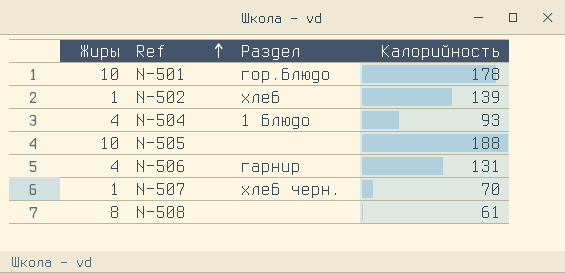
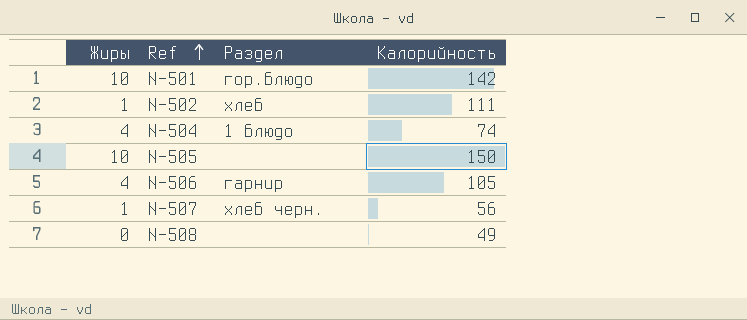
N-501 | Калорийность: 178 -> 142
N-502 | Калорийность: 139 -> 111
N-504 | Калорийность: 93 -> 74
N-505 | Калорийность: 188 -> 150
N-506 | Калорийность: 131 -> 105
N-507 | Калорийность: 70 -> 56
N-508 | Жиры: 8 -> 0
N-508 | Калорийность: 61 -> 49

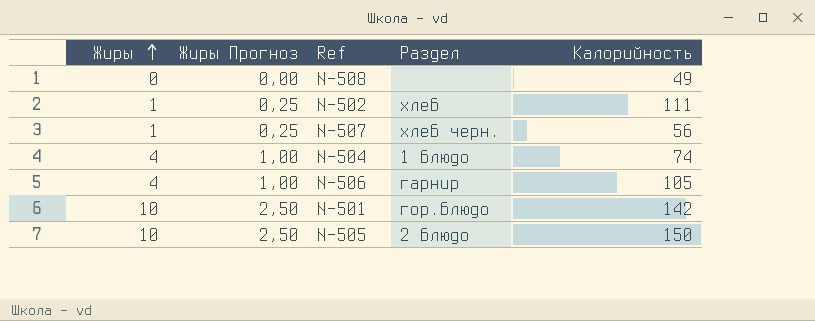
row order: Ref ascending -> Жиры ascending
column Жиры Прогноз | formula: none -> [Жиры] * 0,25
N-505 | Раздел: none -> 2 блюдо

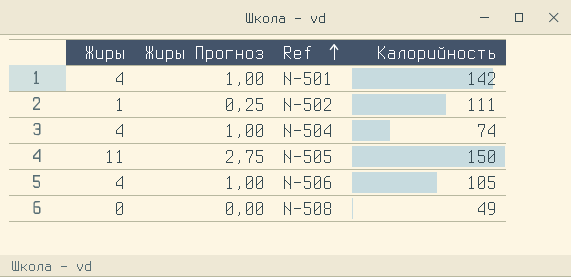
row order: Жиры ascending -> Ref ascending
column Раздел | position: 4 -> none
row N-507: 1 | 0,25 | хлеб черн. | 56 -> none
N-501 | Жиры: 10 -> 4
N-501 | Жиры Прогноз: 2,50 -> 1,00
N-505 | Жиры: 10 -> 11
N-505 | Жиры Прогноз: 2,50 -> 2,75

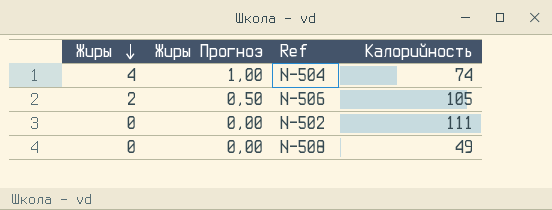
row order: Ref ascending -> Жиры descending
row N-501: 4 | 1,00 | 142 -> none
row N-505: 11 | 2,75 | 150 -> none
N-506 | Жиры: 4 -> 2
N-506 | Жиры Прогноз: 1,00 -> 0,50
N-502 | Жиры: 1 -> 0
N-502 | Жиры Прогноз: 0,25 -> 0,00

